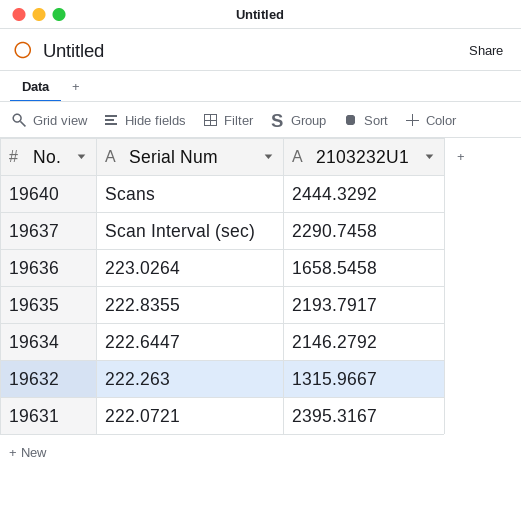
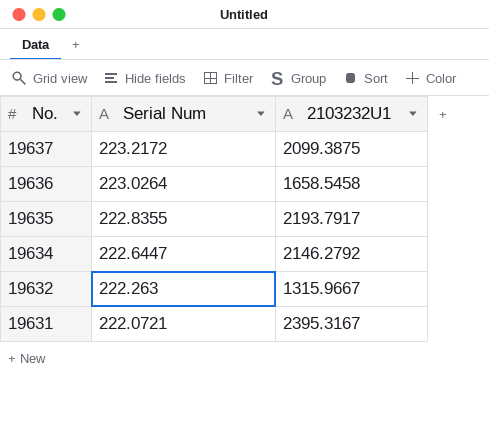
row 19640: Scans | 2444.3292 -> none
19637 | Serial Num: Scan Interval (sec) -> 223.2172
19637 | 2103232U1: 2290.7458 -> 2099.3875

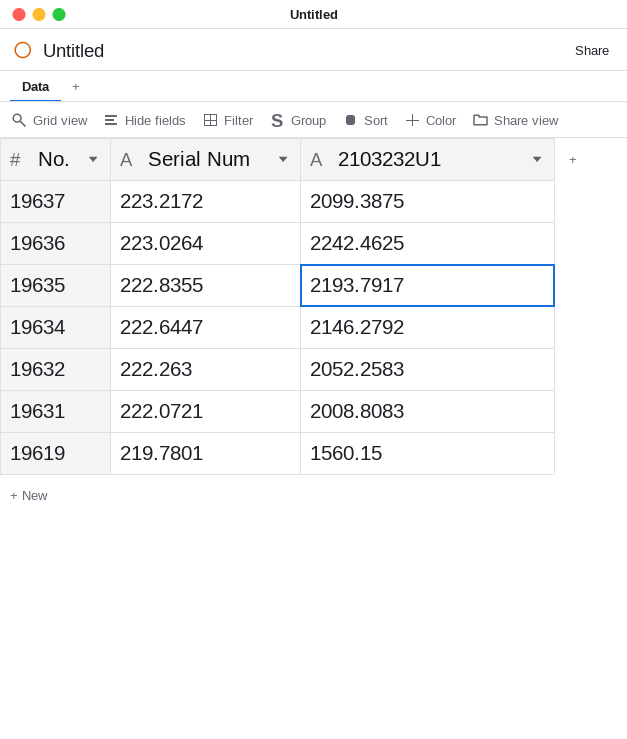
19636 | 2103232U1: 1658.5458 -> 2242.4625
19632 | 2103232U1: 1315.9667 -> 2052.2583
19631 | 2103232U1: 2395.3167 -> 2008.8083
row 19619: none -> 219.7801 | 1560.15

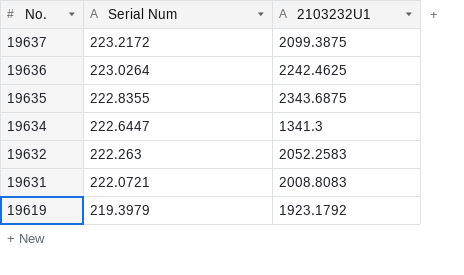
19635 | 2103232U1: 2193.7917 -> 2343.6875
19634 | 2103232U1: 2146.2792 -> 1341.3
19619 | Serial Num: 219.7801 -> 219.3979
19619 | 2103232U1: 1560.15 -> 1923.1792

